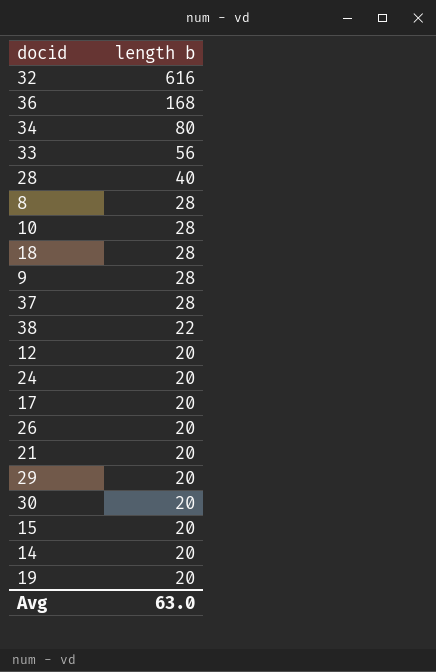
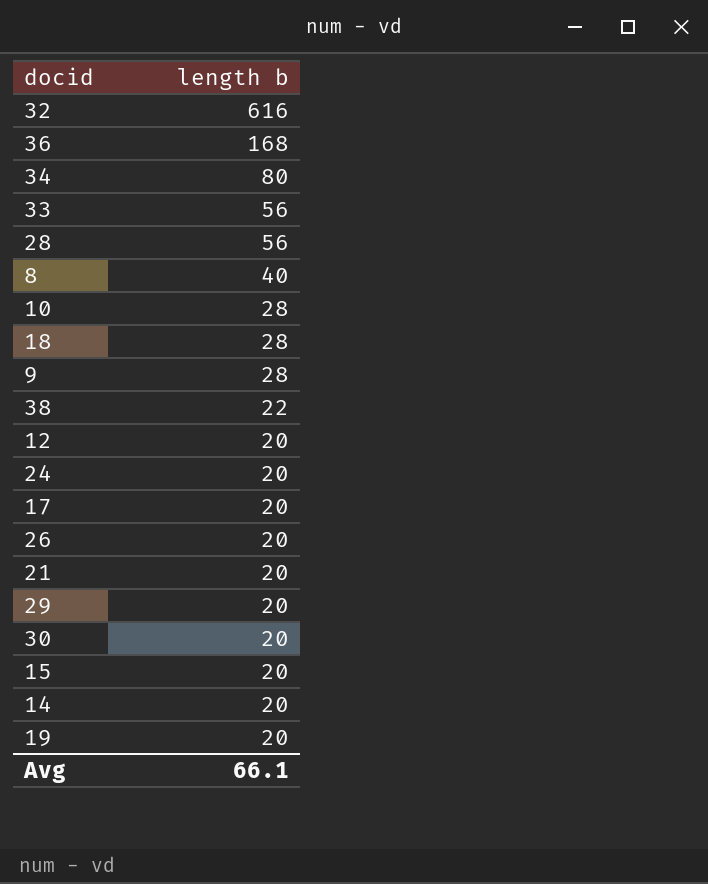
row 37: 28 -> none
28 | length b: 40 -> 56
8 | length b: 28 -> 40
Avg | length b: 63.0 -> 66.1

